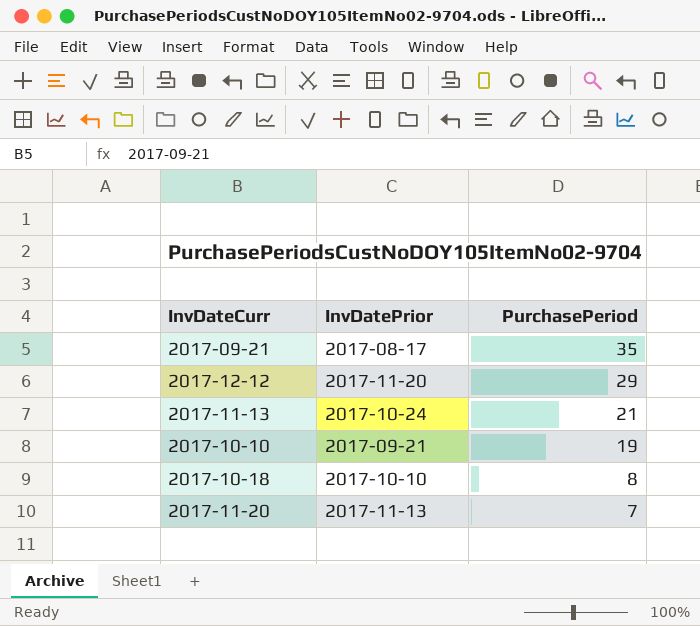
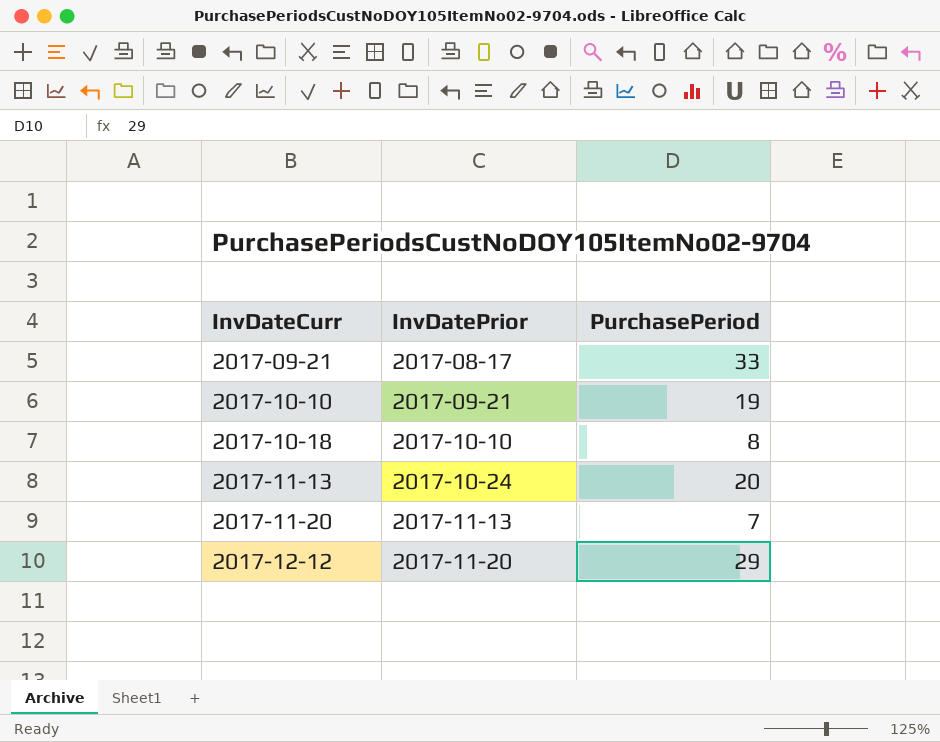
row order: PurchasePeriod descending -> InvDateCurr ascending
2017-09-21 | PurchasePeriod: 35 -> 33
2017-11-13 | PurchasePeriod: 21 -> 20

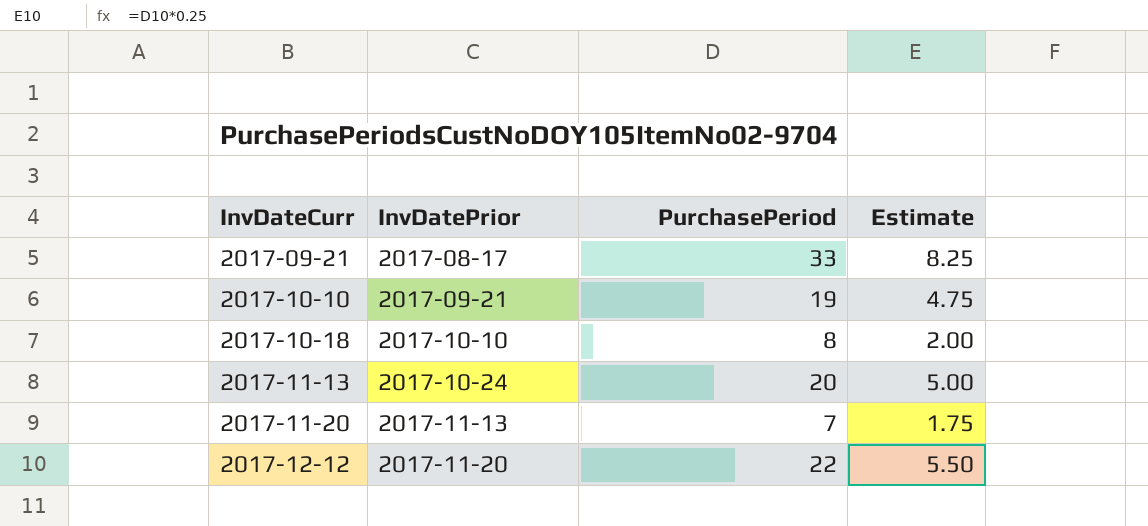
column Estimate | formula: none -> [PurchasePeriod] * 0.25
2017-12-12 | PurchasePeriod: 29 -> 22

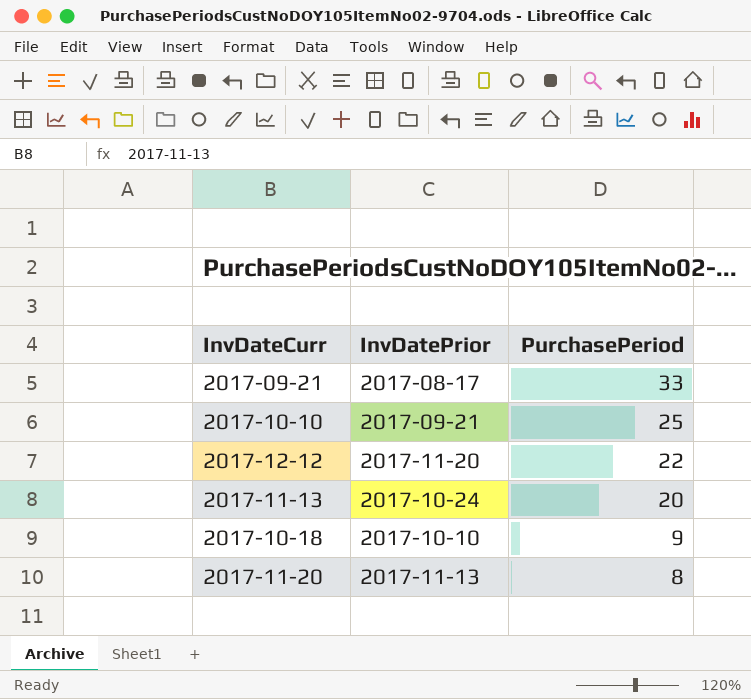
row order: InvDateCurr ascending -> PurchasePeriod descending
column Estimate | formula: [PurchasePeriod] * 0.25 -> none
2017-10-10 | PurchasePeriod: 19 -> 25
2017-10-18 | PurchasePeriod: 8 -> 9
2017-11-20 | PurchasePeriod: 7 -> 8

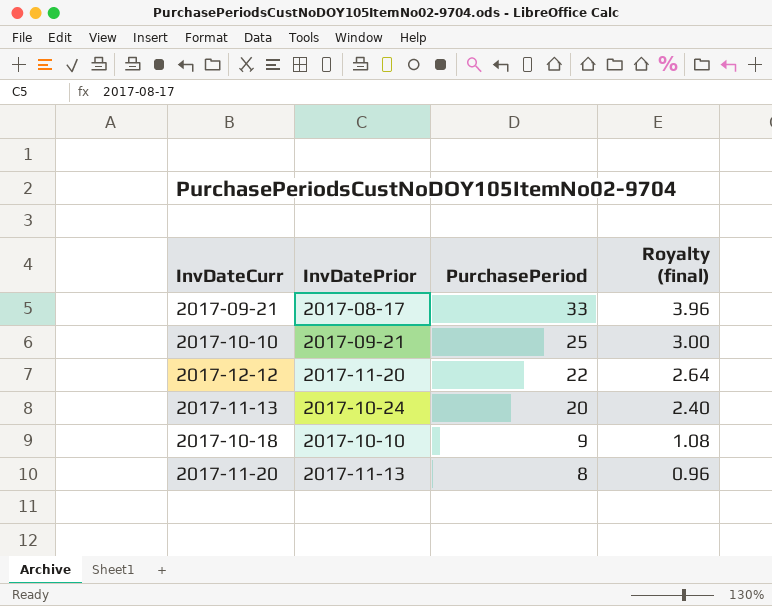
column Royalty (final) | formula: none -> [PurchasePeriod] * 0.12

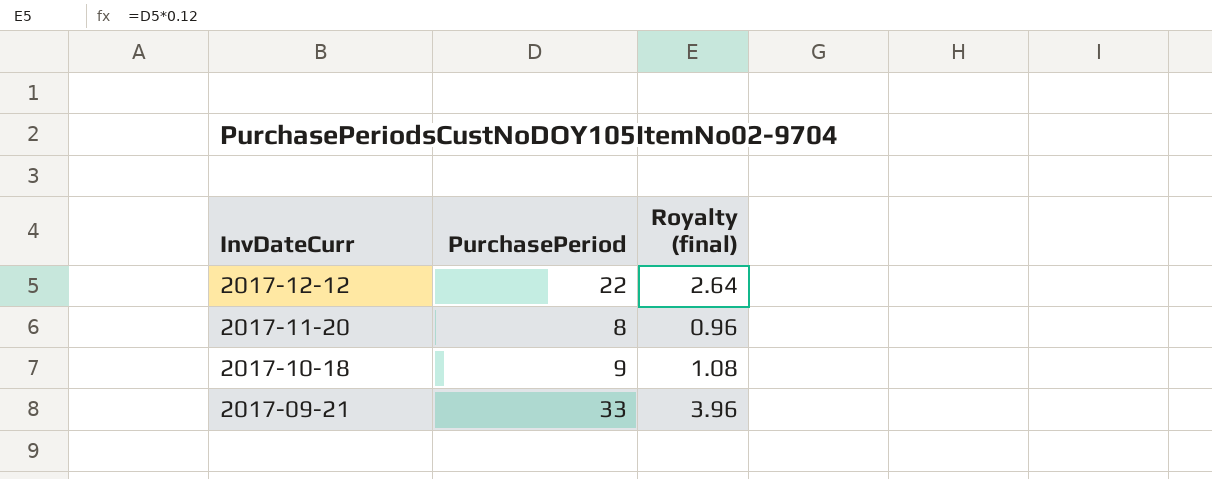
row order: PurchasePeriod descending -> InvDateCurr descending
column InvDatePrior | position: 2 -> none
row 2017-10-10: 2017-09-21 | 25 | 3.00 -> none
row 2017-11-13: 2017-10-24 | 20 | 2.40 -> none

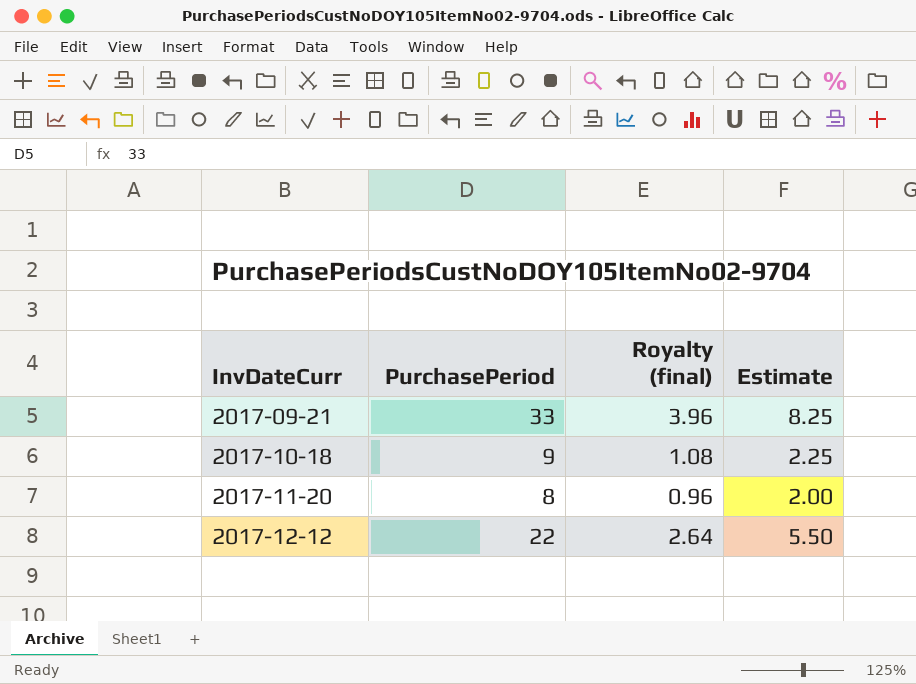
row order: InvDateCurr descending -> InvDateCurr ascending
column Estimate | formula: none -> [PurchasePeriod] * 0.25

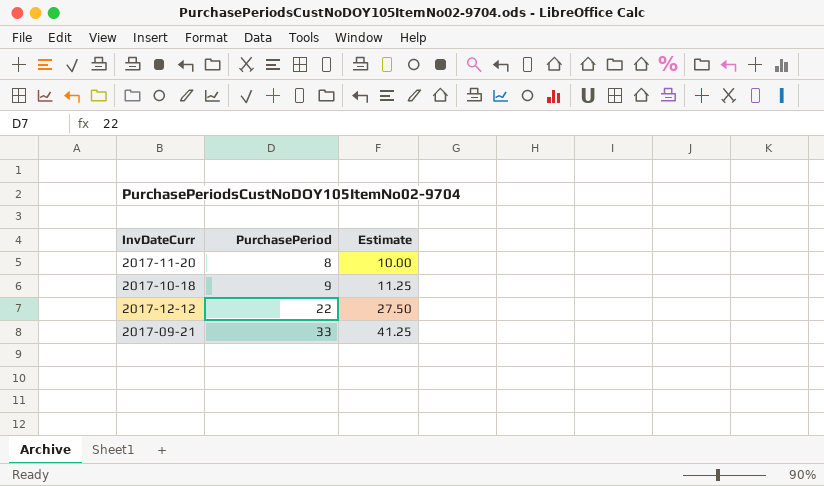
row order: InvDateCurr ascending -> PurchasePeriod ascending
column Royalty (final) | formula: [PurchasePeriod] * 0.12 -> none
column Estimate | formula: [PurchasePeriod] * 0.25 -> [PurchasePeriod] * 1.25

